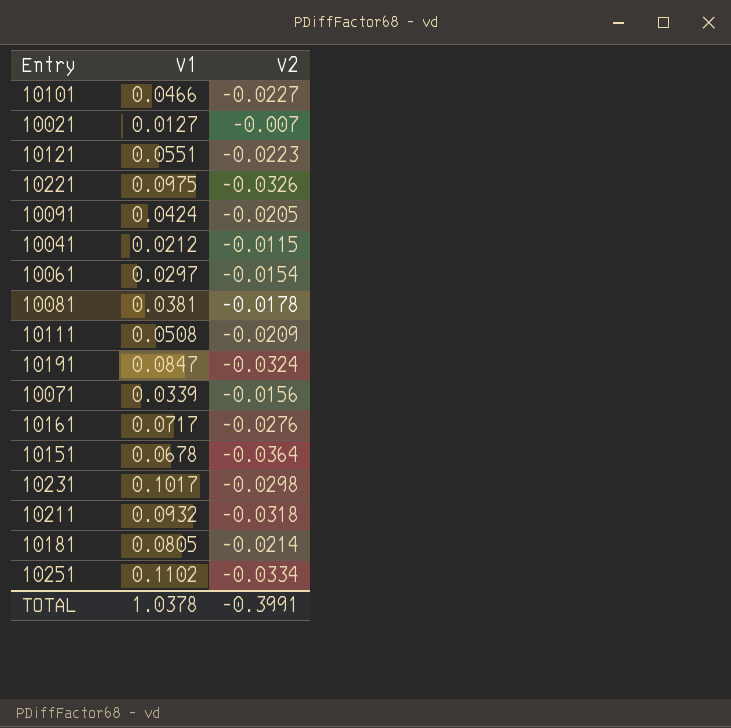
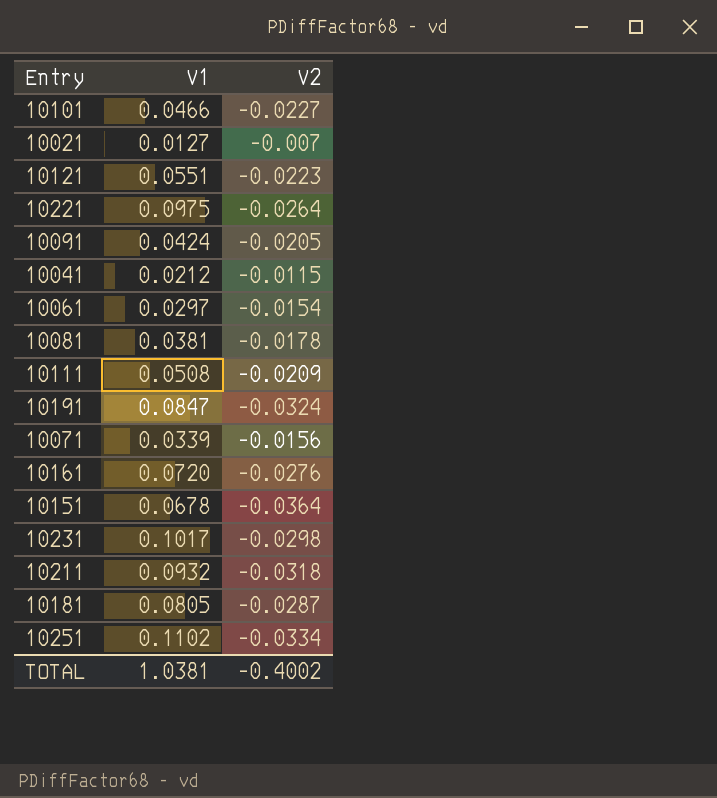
10221 | V2: -0.0326 -> -0.0264
10161 | V1: 0.0717 -> 0.0720
10181 | V2: -0.0214 -> -0.0287
TOTAL | V1: 1.0378 -> 1.0381
TOTAL | V2: -0.3991 -> -0.4002

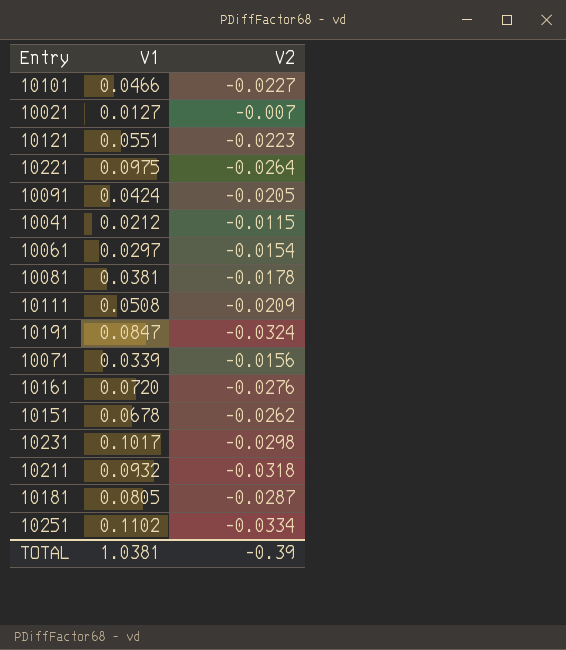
10151 | V2: -0.0364 -> -0.0262
TOTAL | V2: -0.4002 -> -0.39

